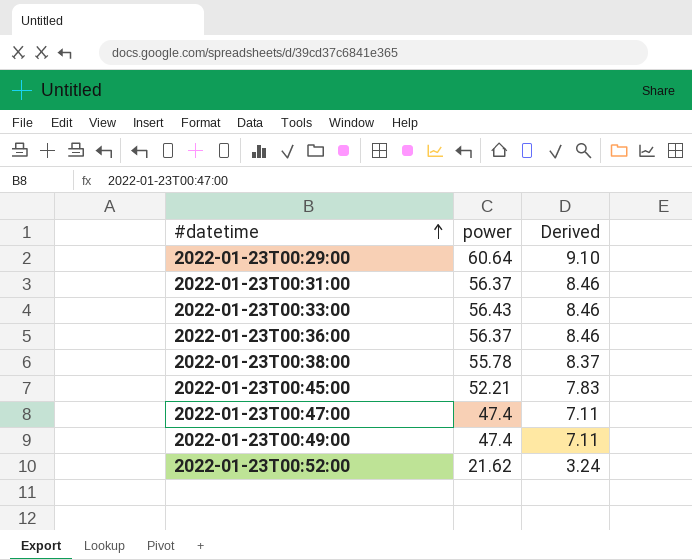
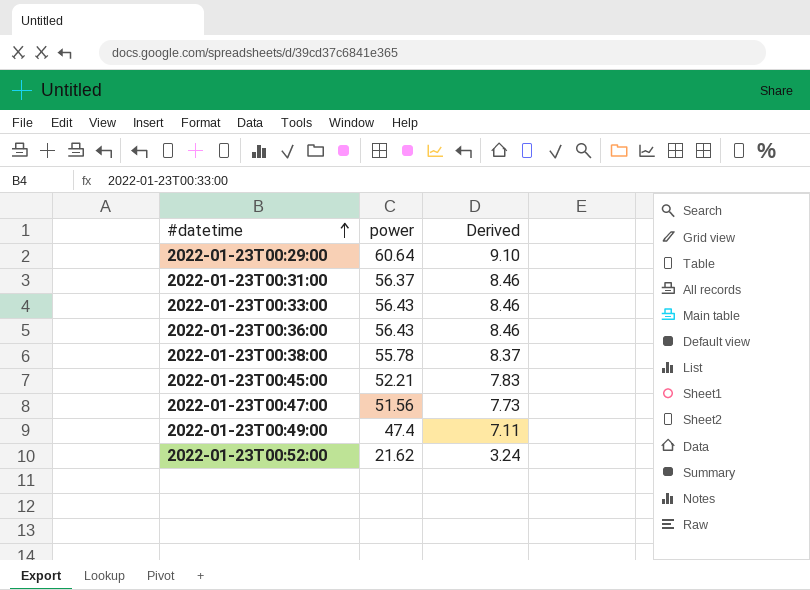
2022-01-23T00:36:00 | power: 56.37 -> 56.43
2022-01-23T00:47:00 | power: 47.4 -> 51.56
2022-01-23T00:47:00 | Derived: 7.11 -> 7.73

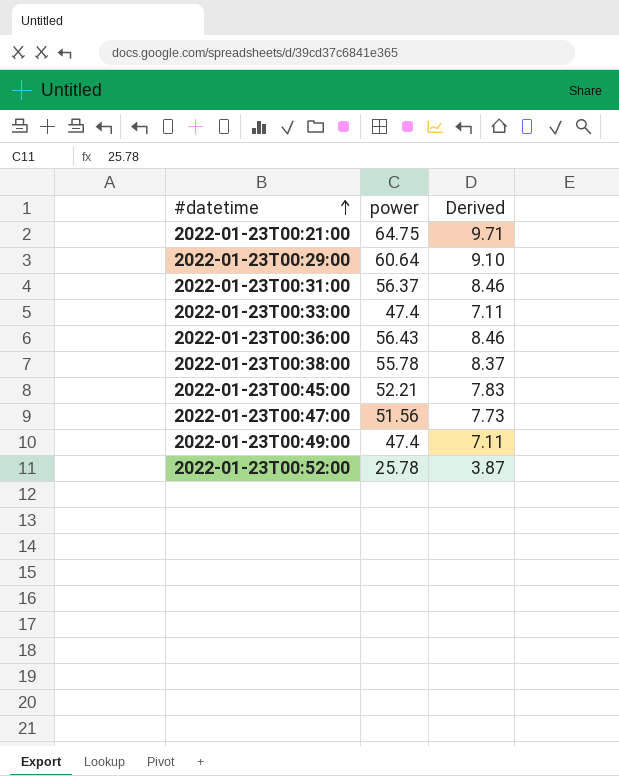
row 2022-01-23T00:21:00: none -> 64.75 | 9.71
2022-01-23T00:33:00 | power: 56.43 -> 47.4
2022-01-23T00:33:00 | Derived: 8.46 -> 7.11
2022-01-23T00:52:00 | power: 21.62 -> 25.78
2022-01-23T00:52:00 | Derived: 3.24 -> 3.87

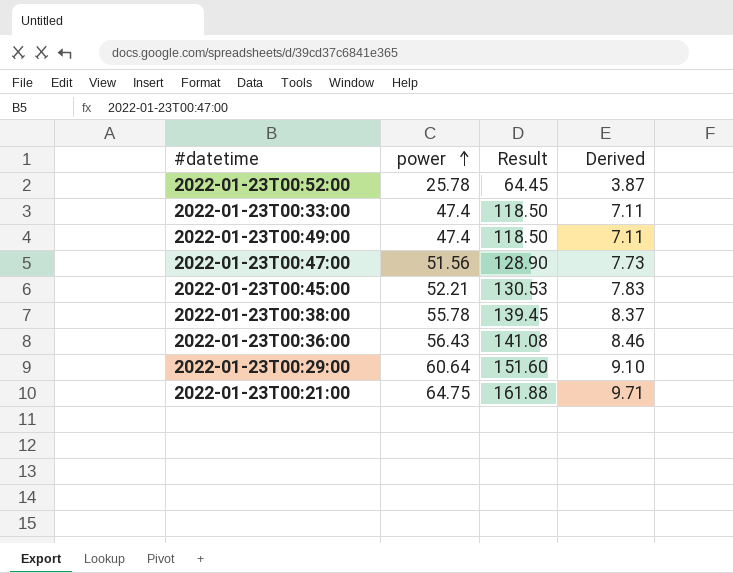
row order: #datetime ascending -> power ascending
column Result | formula: none -> [power] * 2.5
row 2022-01-23T00:31:00: 56.37 | 8.46 -> none

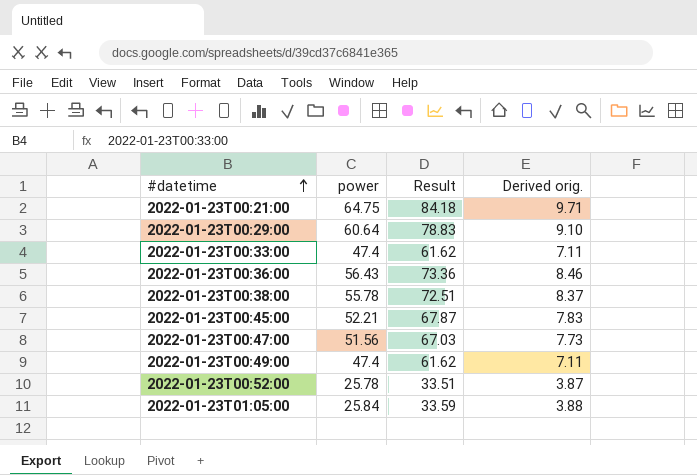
row order: power ascending -> #datetime ascending
column Result | formula: [power] * 2.5 -> [power] * 1.3
column name: Derived -> Derived orig.
row 2022-01-23T01:05:00: none -> 25.84 | 33.59 | 3.88

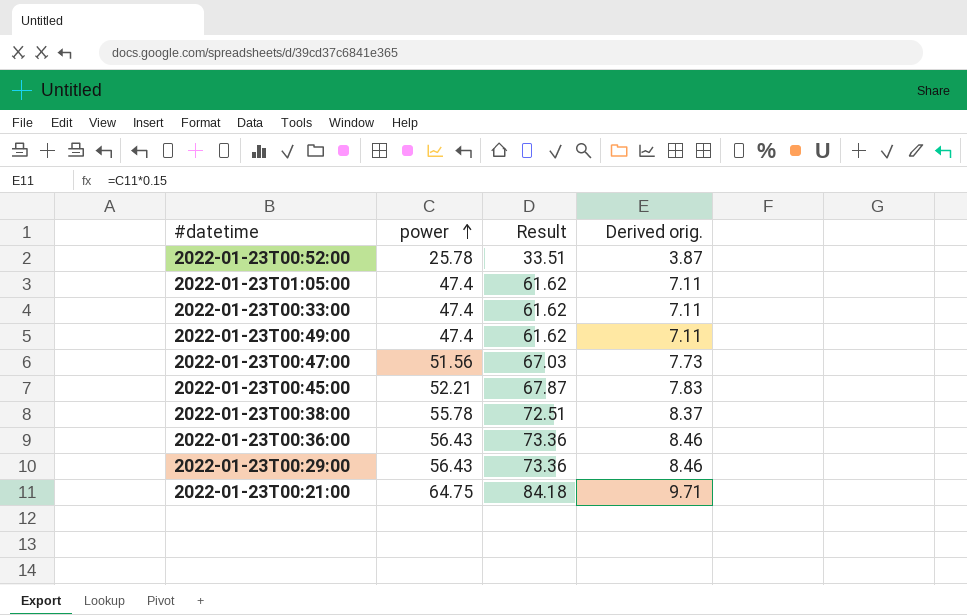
row order: #datetime ascending -> power ascending
2022-01-23T01:05:00 | power: 25.84 -> 47.4
2022-01-23T01:05:00 | Result: 33.59 -> 61.62
2022-01-23T01:05:00 | Derived orig.: 3.88 -> 7.11
2022-01-23T00:29:00 | power: 60.64 -> 56.43
2022-01-23T00:29:00 | Result: 78.83 -> 73.36
2022-01-23T00:29:00 | Derived orig.: 9.10 -> 8.46

